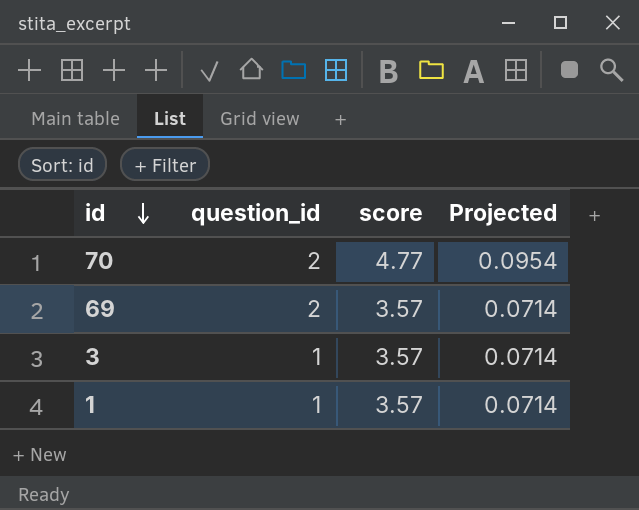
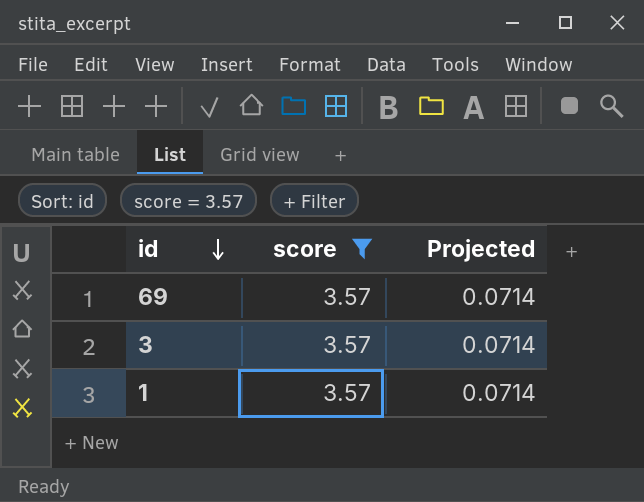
filter: none -> score = 3.57
column question_id | position: 2 -> none

